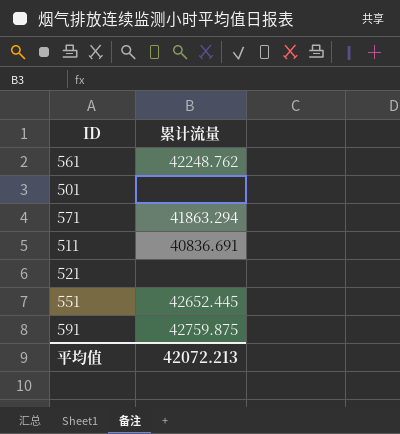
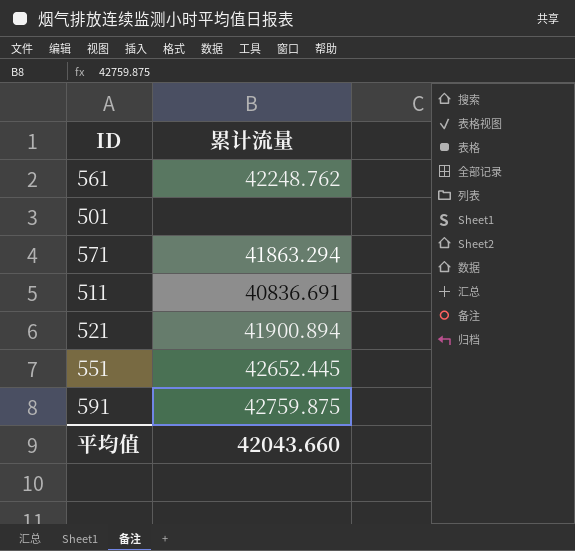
521 | 累计流量: none -> 41900.894
平均值 | 累计流量: 42072.213 -> 42043.660

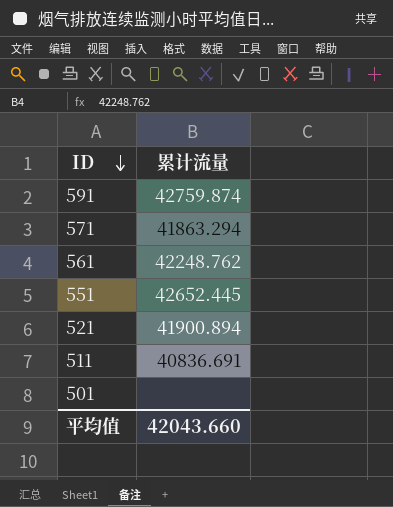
row order: none -> ID descending
591 | 累计流量: 42759.875 -> 42759.874

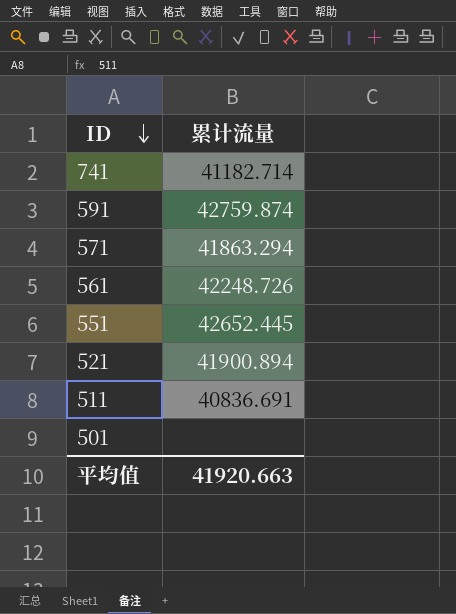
row 741: none -> 41182.714
561 | 累计流量: 42248.762 -> 42248.726
平均值 | 累计流量: 42043.660 -> 41920.663

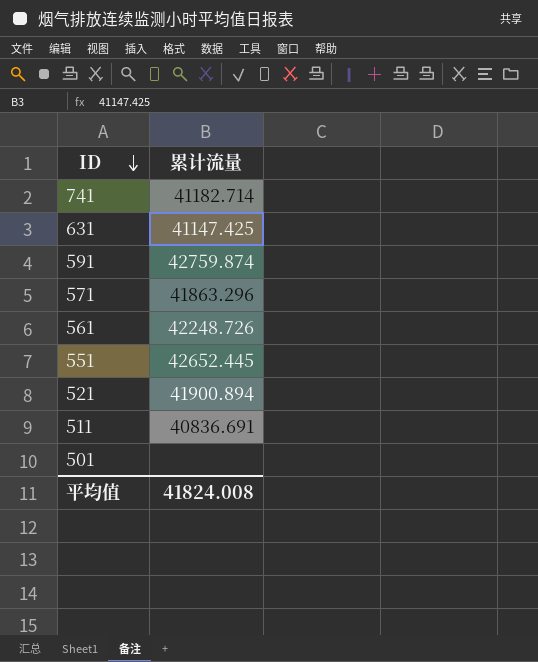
row 631: none -> 41147.425
571 | 累计流量: 41863.294 -> 41863.296
平均值 | 累计流量: 41920.663 -> 41824.008

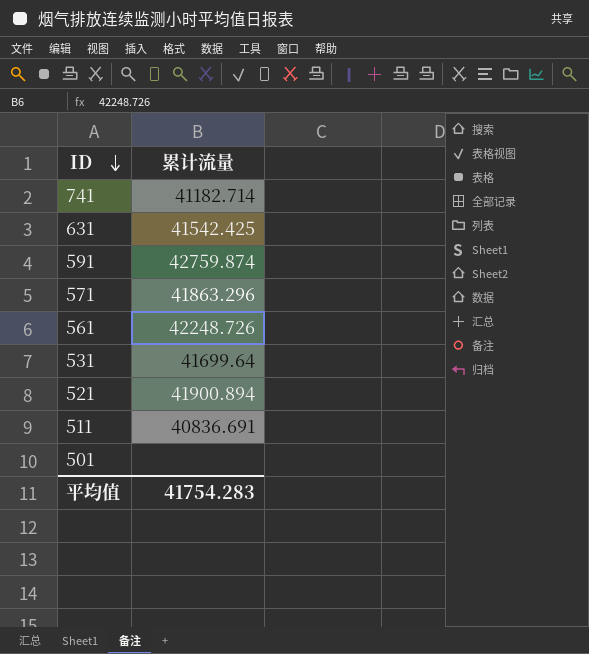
row 551: 42652.445 -> none
631 | 累计流量: 41147.425 -> 41542.425
row 531: none -> 41699.64
平均值 | 累计流量: 41824.008 -> 41754.283

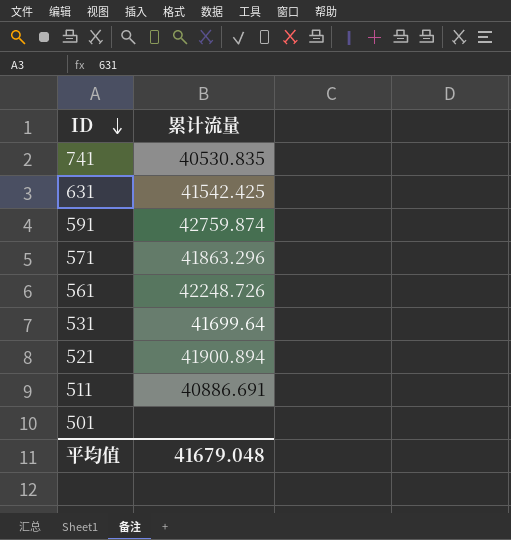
741 | 累计流量: 41182.714 -> 40530.835
511 | 累计流量: 40836.691 -> 40886.691
平均值 | 累计流量: 41754.283 -> 41679.048

